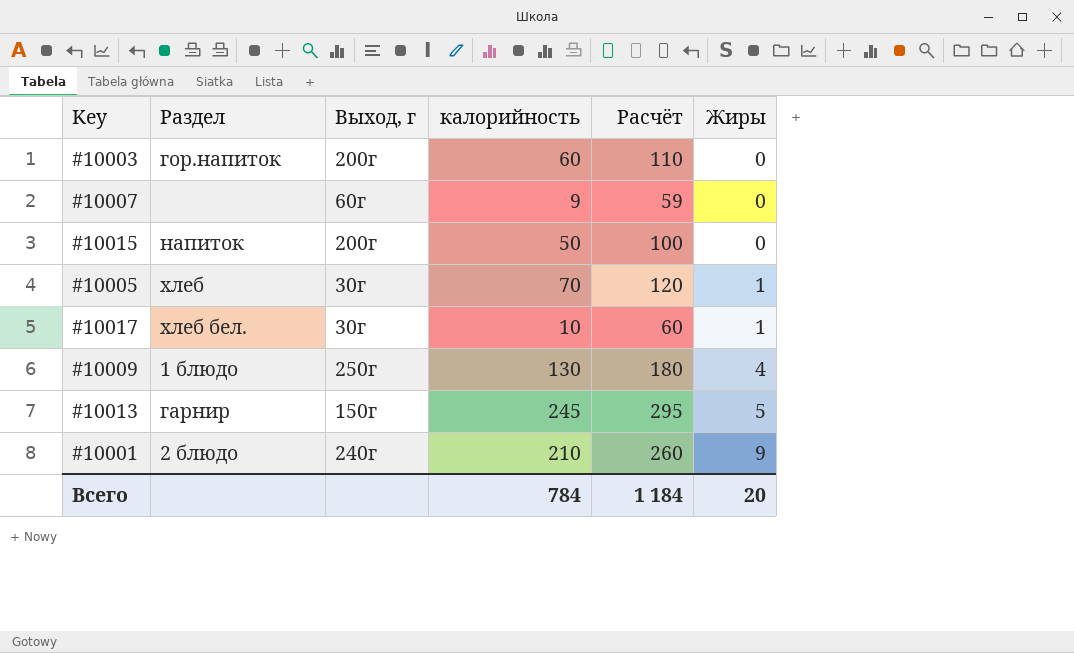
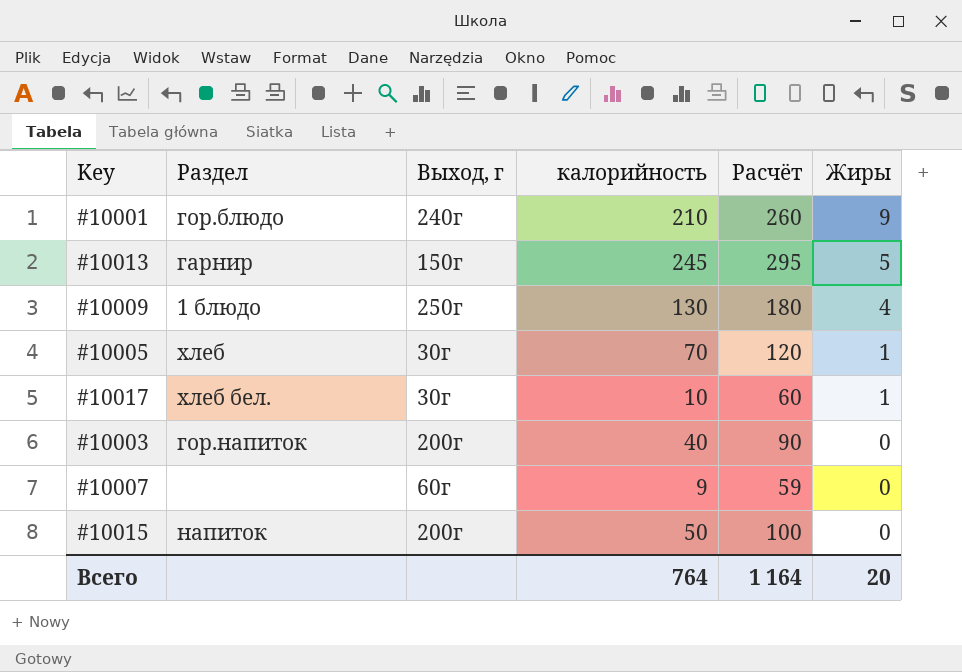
row order: Жиры ascending -> Жиры descending
#10001 | Раздел: 2 блюдо -> гор.блюдо
#10003 | калорийность: 60 -> 40
#10003 | Расчёт: 110 -> 90
Всего | калорийность: 784 -> 764
Всего | Расчёт: 1 184 -> 1 164

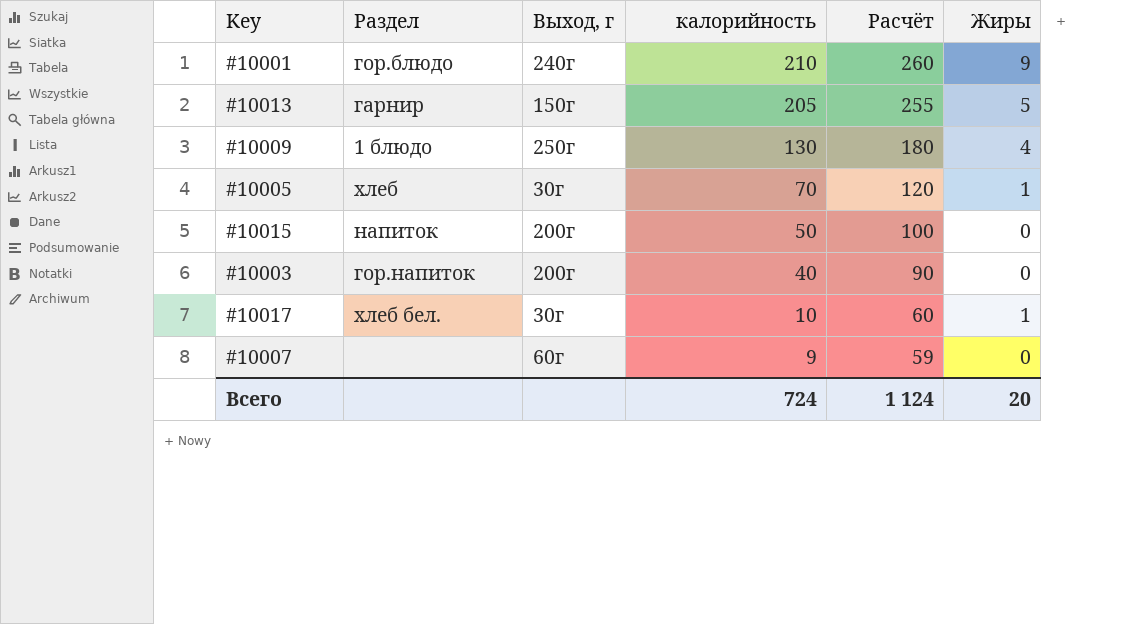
row order: Жиры descending -> калорийность descending
#10013 | калорийность: 245 -> 205
#10013 | Расчёт: 295 -> 255
Всего | калорийность: 764 -> 724
Всего | Расчёт: 1 164 -> 1 124

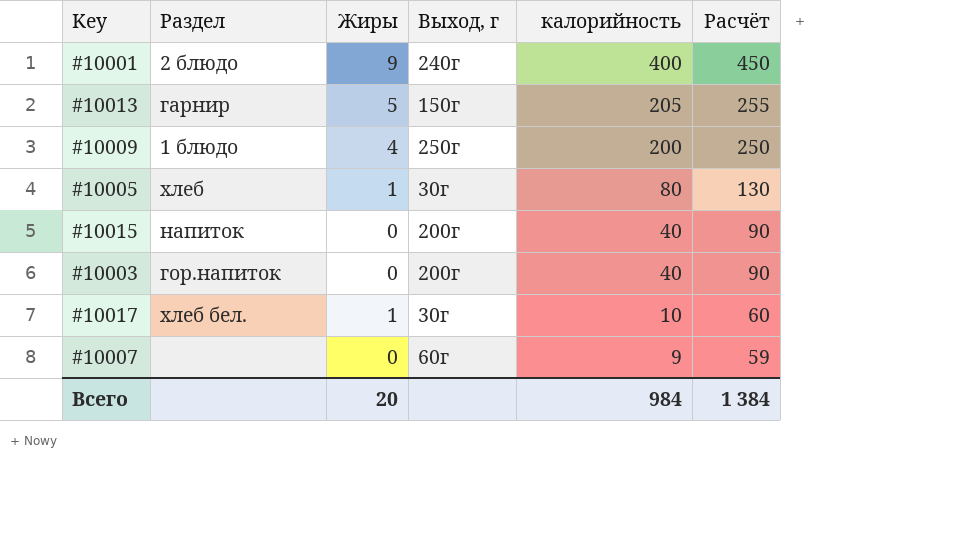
column Жиры | position: 6 -> 3
#10001 | Раздел: гор.блюдо -> 2 блюдо
#10001 | калорийность: 210 -> 400
#10001 | Расчёт: 260 -> 450
#10009 | калорийность: 130 -> 200
#10009 | Расчёт: 180 -> 250
#10005 | калорийность: 70 -> 80
#10005 | Расчёт: 120 -> 130
#10015 | калорийность: 50 -> 40
#10015 | Расчёт: 100 -> 90
Всего | калорийность: 724 -> 984
Всего | Расчёт: 1 124 -> 1 384

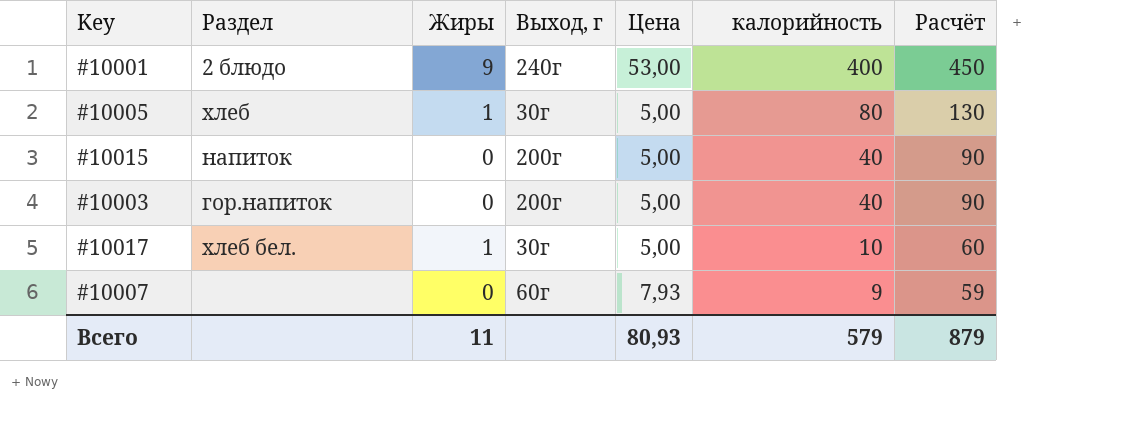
column Цена | position: none -> 5
row #10013: гарнир | 5 | 150г | 205 | 255 -> none
row #10009: 1 блюдо | 4 | 250г | 200 | 250 -> none
Всего | Жиры: 20 -> 11
Всего | калорийность: 984 -> 579
Всего | Расчёт: 1 384 -> 879

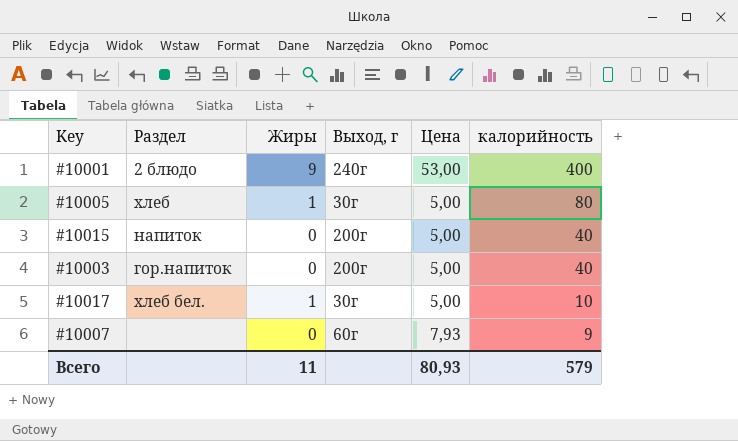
column Расчёт | formula: [калорийность] + 50 -> none

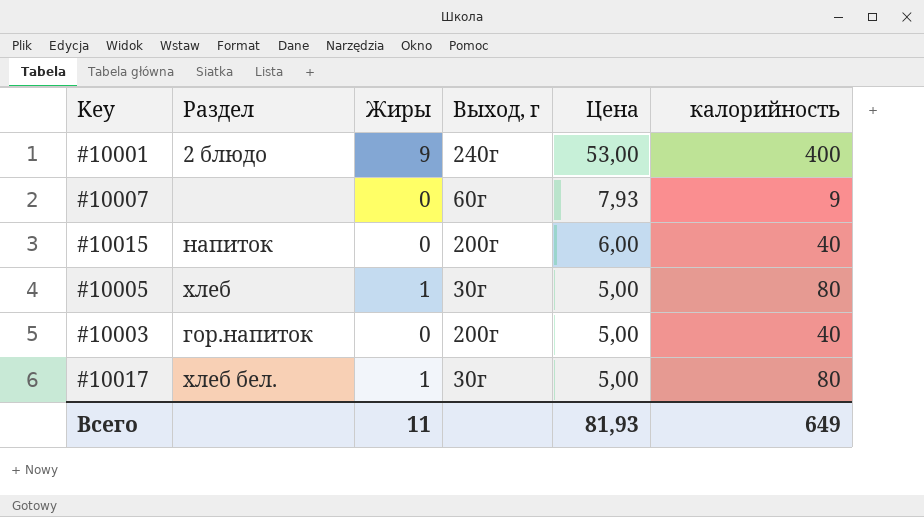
row order: калорийность descending -> Цена descending
#10015 | Цена: 5,00 -> 6,00
#10017 | калорийность: 10 -> 80
Всего | Цена: 80,93 -> 81,93
Всего | калорийность: 579 -> 649

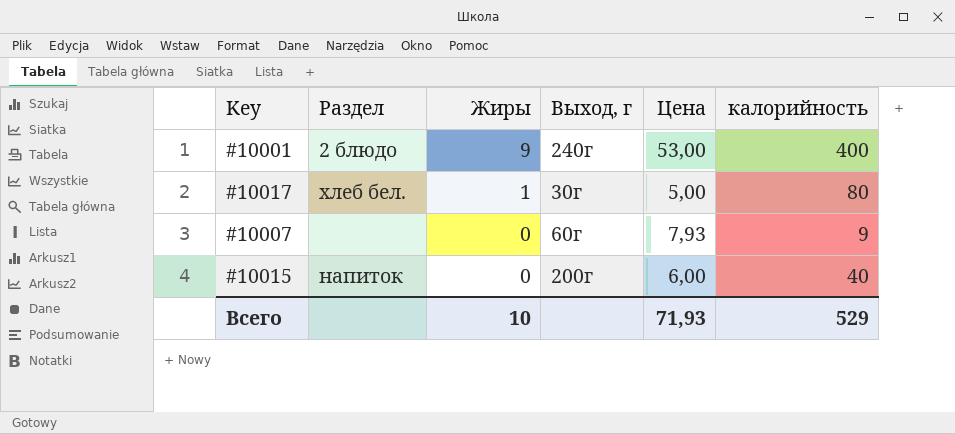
row order: Цена descending -> Жиры descending
row #10005: хлеб | 1 | 30г | 5,00 | 80 -> none
row #10003: гор.напиток | 0 | 200г | 5,00 | 40 -> none
Всего | Жиры: 11 -> 10
Всего | Цена: 81,93 -> 71,93
Всего | калорийность: 649 -> 529

